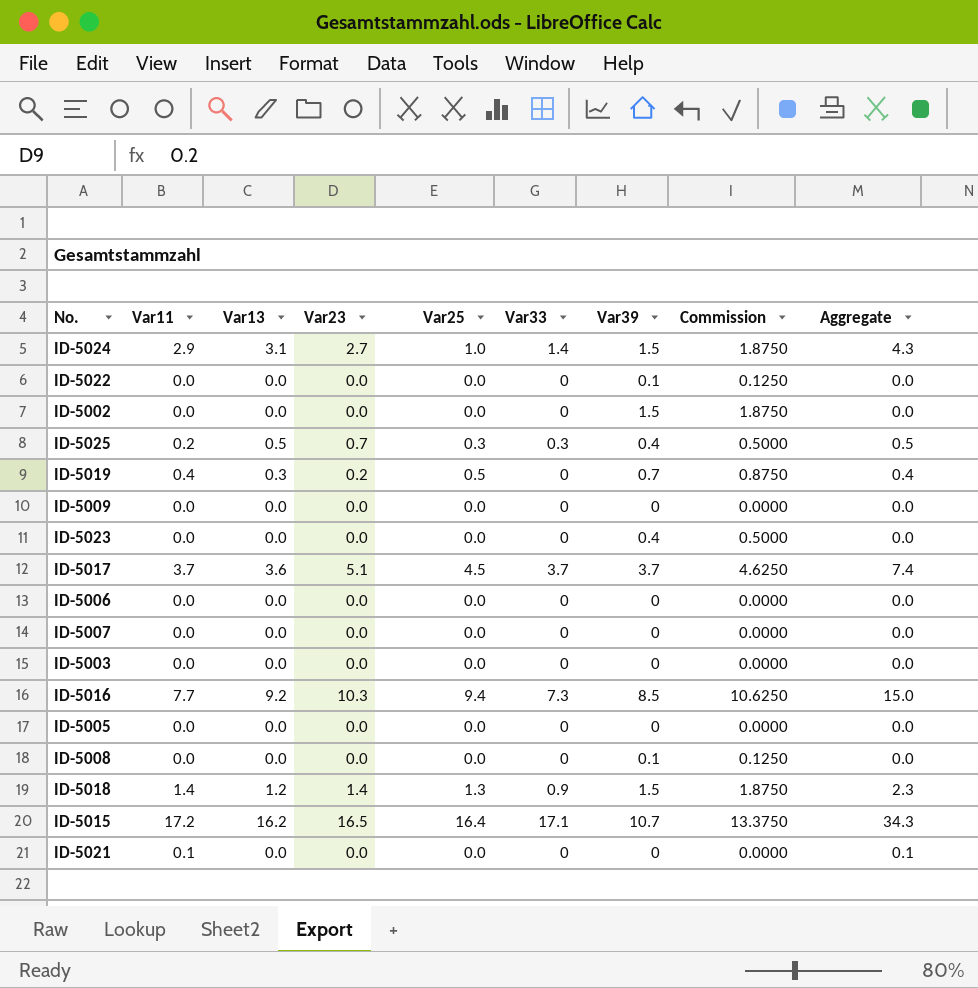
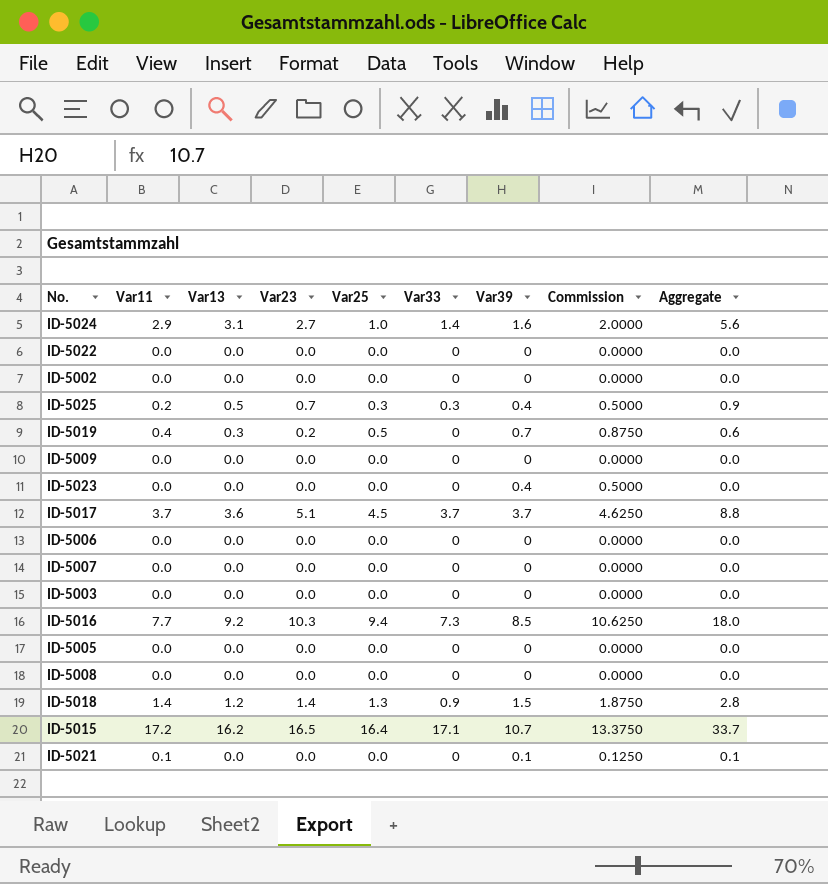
column Aggregate | formula: [Var11] + [Var33] -> [Var11] + [Var23]
ID-5024 | Var39: 1.5 -> 1.6
ID-5024 | Commission: 1.8750 -> 2.0000
ID-5022 | Var39: 0.1 -> 0
ID-5022 | Commission: 0.1250 -> 0.0000
ID-5002 | Var39: 1.5 -> 0
ID-5002 | Commission: 1.8750 -> 0.0000
ID-5008 | Var39: 0.1 -> 0
ID-5008 | Commission: 0.1250 -> 0.0000
ID-5021 | Var39: 0 -> 0.1
ID-5021 | Commission: 0.0000 -> 0.1250

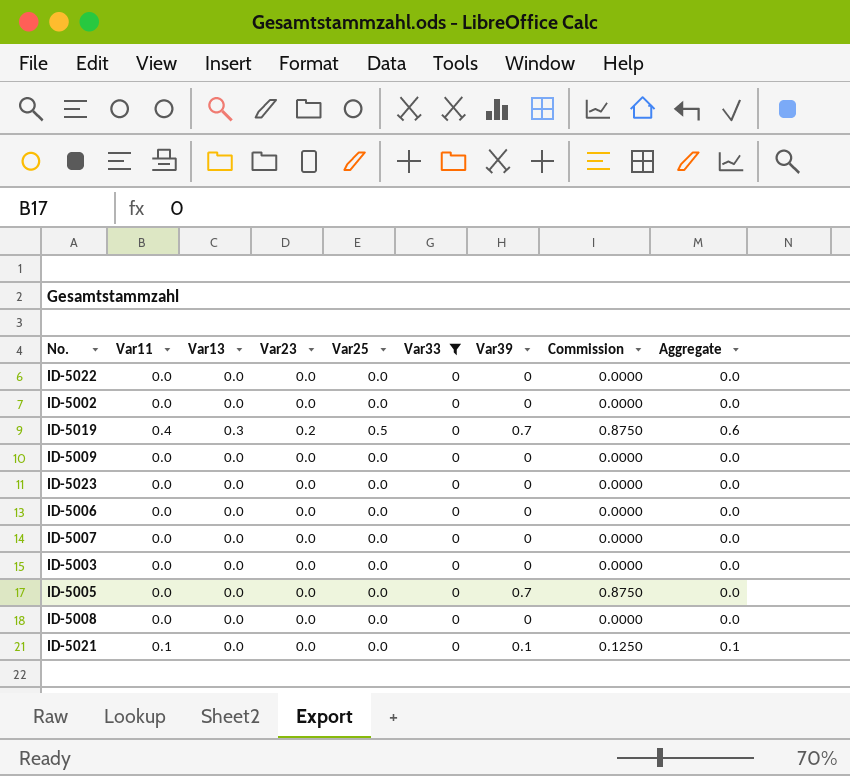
filter: none -> Var33 = 0
ID-5023 | Var39: 0.4 -> 0
ID-5023 | Commission: 0.5000 -> 0.0000
ID-5005 | Var39: 0 -> 0.7
ID-5005 | Commission: 0.0000 -> 0.8750

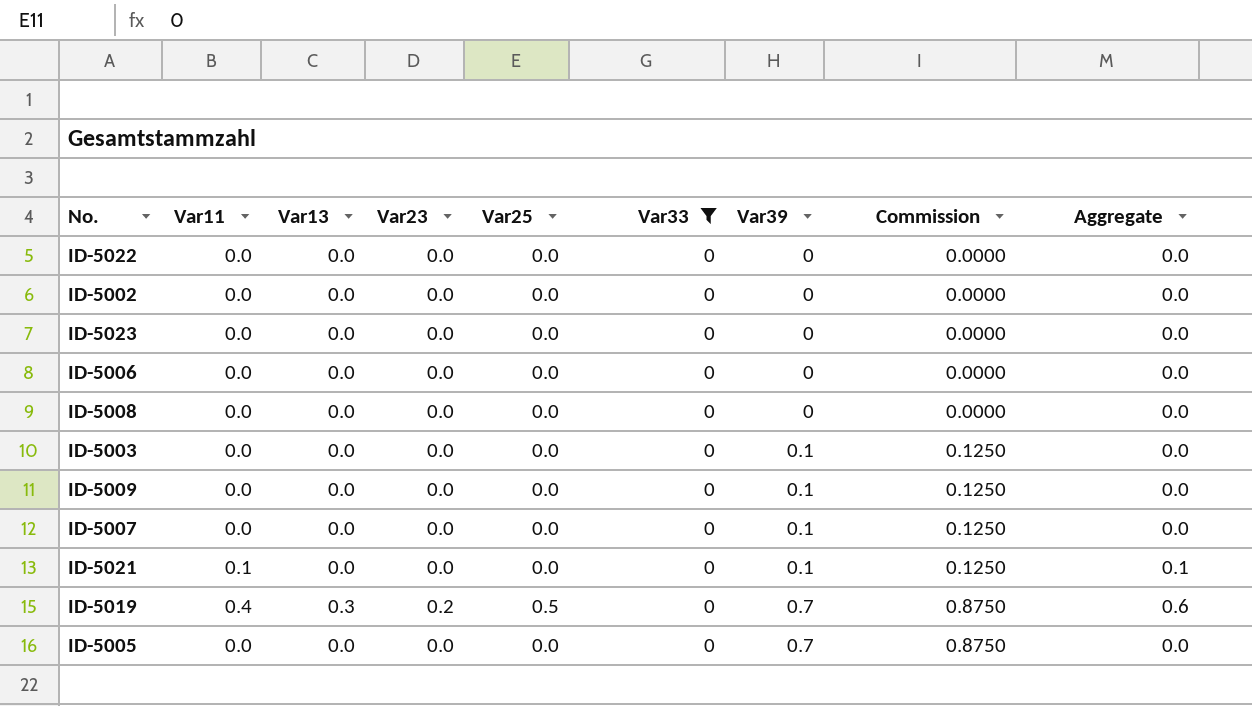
row order: none -> Var39 ascending
ID-5003 | Var39: 0 -> 0.1
ID-5003 | Commission: 0.0000 -> 0.1250
ID-5009 | Var39: 0 -> 0.1
ID-5009 | Commission: 0.0000 -> 0.1250
ID-5007 | Var39: 0 -> 0.1
ID-5007 | Commission: 0.0000 -> 0.1250

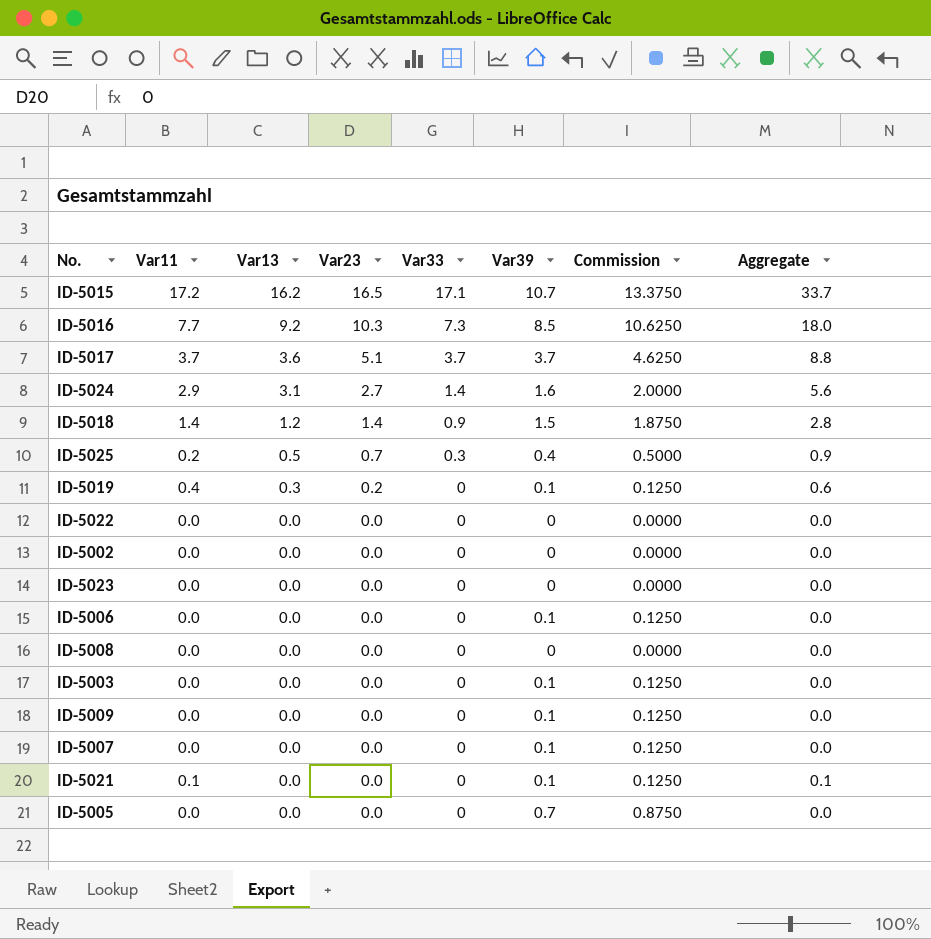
filter: Var33 = 0 -> none
row order: Var39 ascending -> Var13 descending
column Var25 | position: 5 -> none
ID-5019 | Var39: 0.7 -> 0.1
ID-5019 | Commission: 0.8750 -> 0.1250
ID-5006 | Var39: 0 -> 0.1
ID-5006 | Commission: 0.0000 -> 0.1250

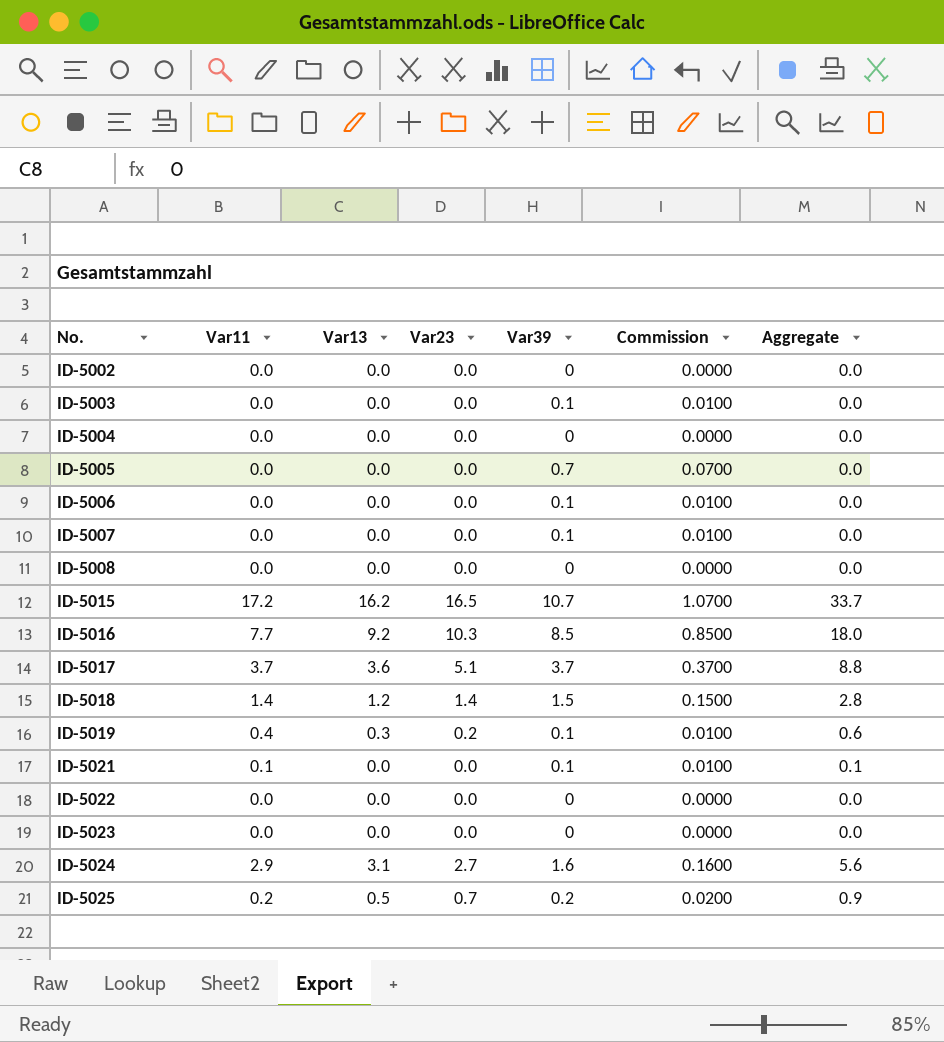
row order: Var13 descending -> No. ascending
column Var33 | position: 5 -> none
column Commission | formula: [Var39] * 1.25 -> [Var39] * 0.1
row ID-5009: 0.0 | 0.0 | 0.0 | 0 | 0.1 | 0.1250 | 0.0 -> none
row ID-5004: none -> 0.0 | 0.0 | 0.0 | 0 | 0.0000 | 0.0
ID-5025 | Var39: 0.4 -> 0.2

